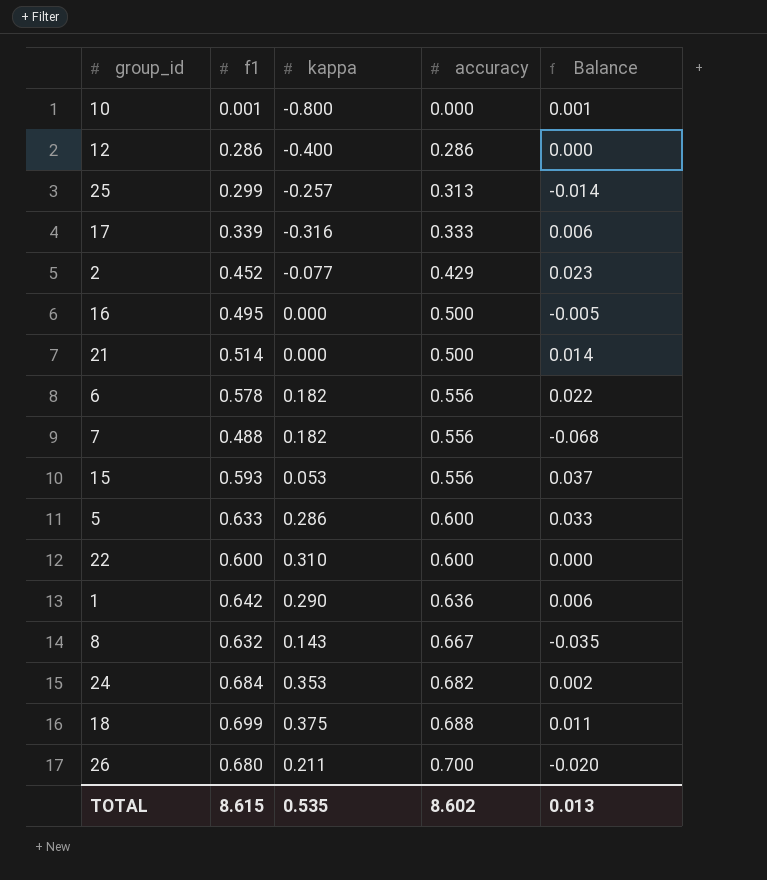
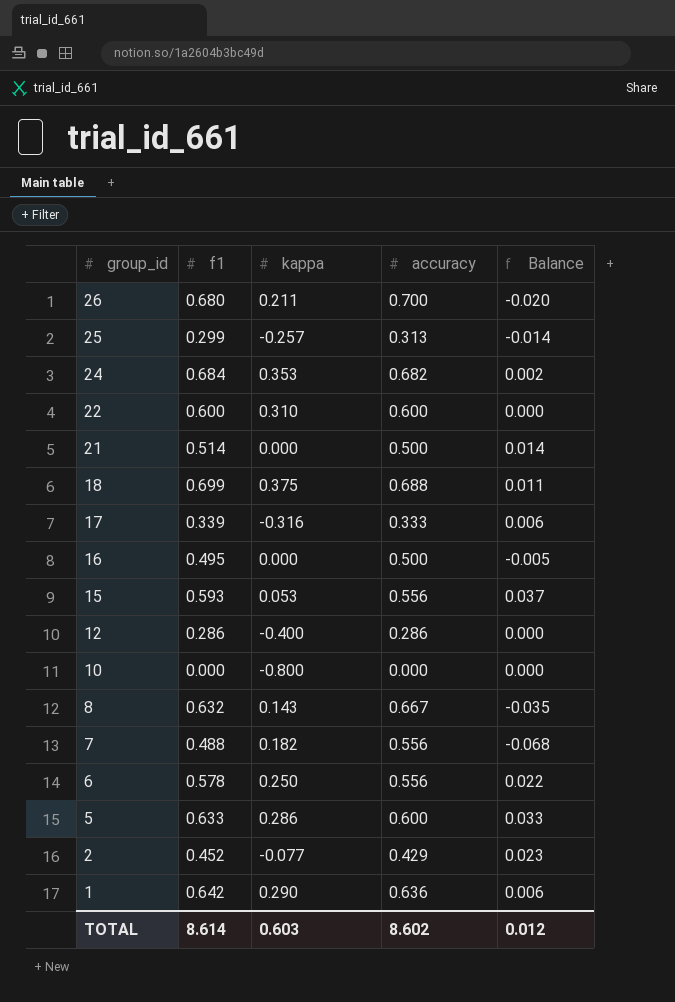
row order: accuracy ascending -> group_id descending
10 | f1: 0.001 -> 0.000
10 | Balance: 0.001 -> 0.000
6 | kappa: 0.182 -> 0.250
TOTAL | f1: 8.615 -> 8.614
TOTAL | kappa: 0.535 -> 0.603
TOTAL | Balance: 0.013 -> 0.012

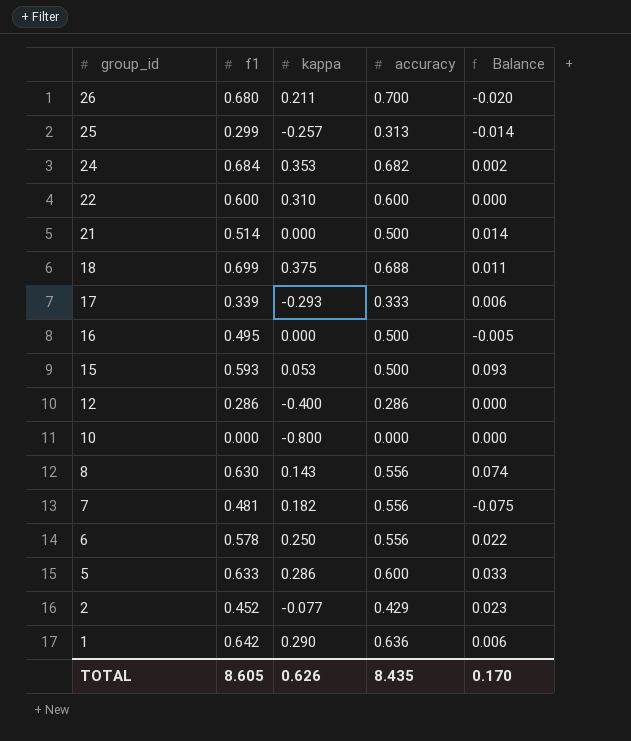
17 | kappa: -0.316 -> -0.293
15 | accuracy: 0.556 -> 0.500
15 | Balance: 0.037 -> 0.093
8 | f1: 0.632 -> 0.630
8 | accuracy: 0.667 -> 0.556
8 | Balance: -0.035 -> 0.074
7 | f1: 0.488 -> 0.481
7 | Balance: -0.068 -> -0.075
TOTAL | f1: 8.614 -> 8.605
TOTAL | kappa: 0.603 -> 0.626
TOTAL | accuracy: 8.602 -> 8.435
TOTAL | Balance: 0.012 -> 0.170

